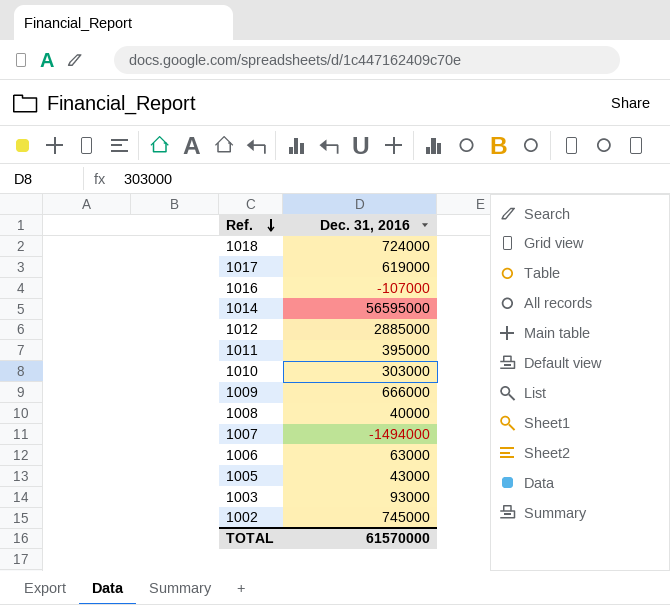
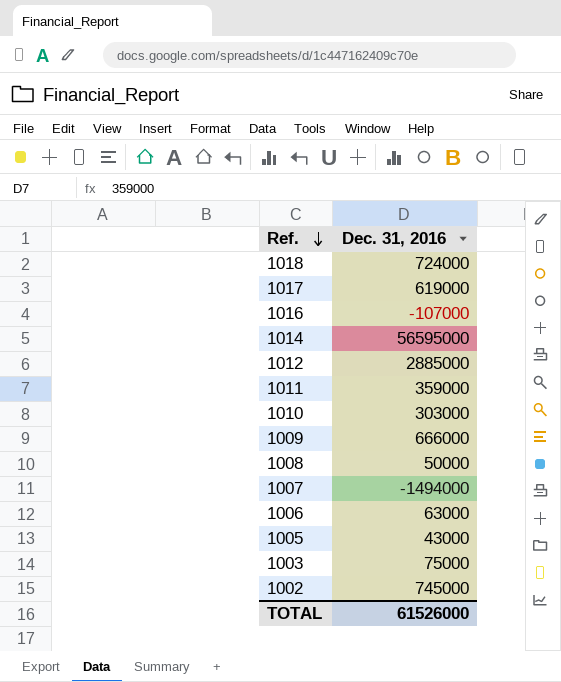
1011 | Dec. 31, 2016: 395000 -> 359000
1008 | Dec. 31, 2016: 40000 -> 50000
1003 | Dec. 31, 2016: 93000 -> 75000
TOTAL | Dec. 31, 2016: 61570000 -> 61526000

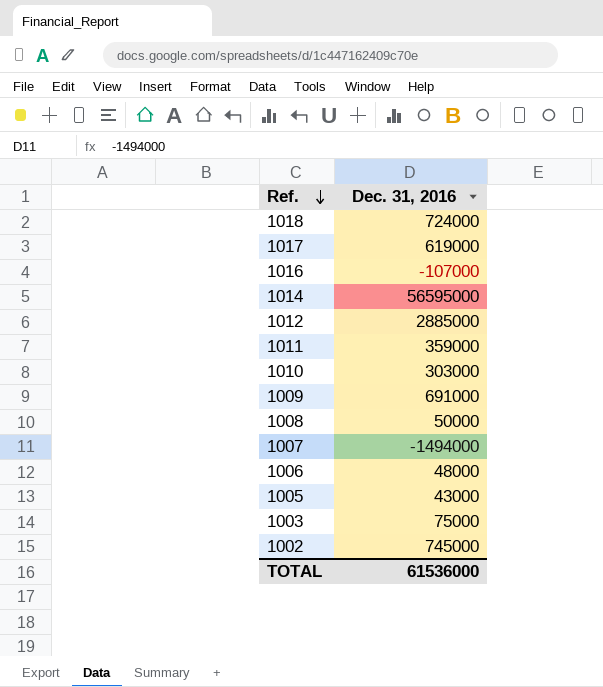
1009 | Dec. 31, 2016: 666000 -> 691000
1006 | Dec. 31, 2016: 63000 -> 48000
TOTAL | Dec. 31, 2016: 61526000 -> 61536000

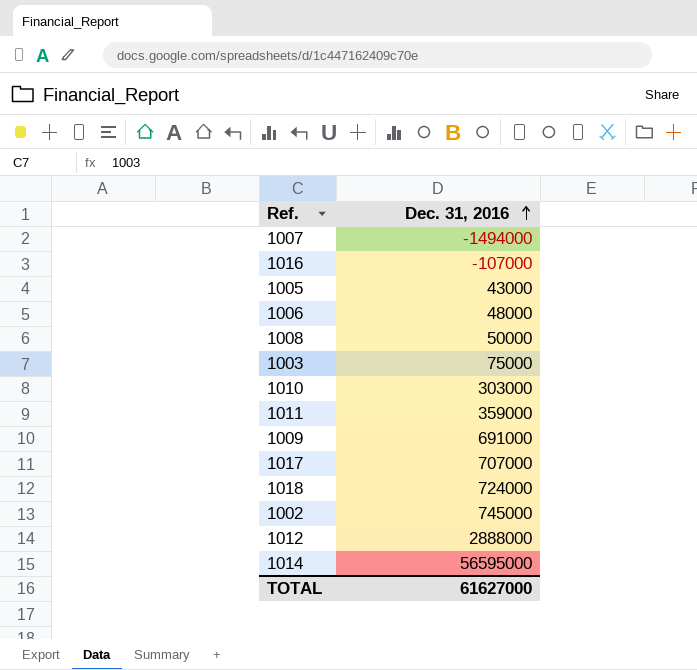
row order: Ref. descending -> Dec. 31, 2016 ascending
1017 | Dec. 31, 2016: 619000 -> 707000
1012 | Dec. 31, 2016: 2885000 -> 2888000
TOTAL | Dec. 31, 2016: 61536000 -> 61627000

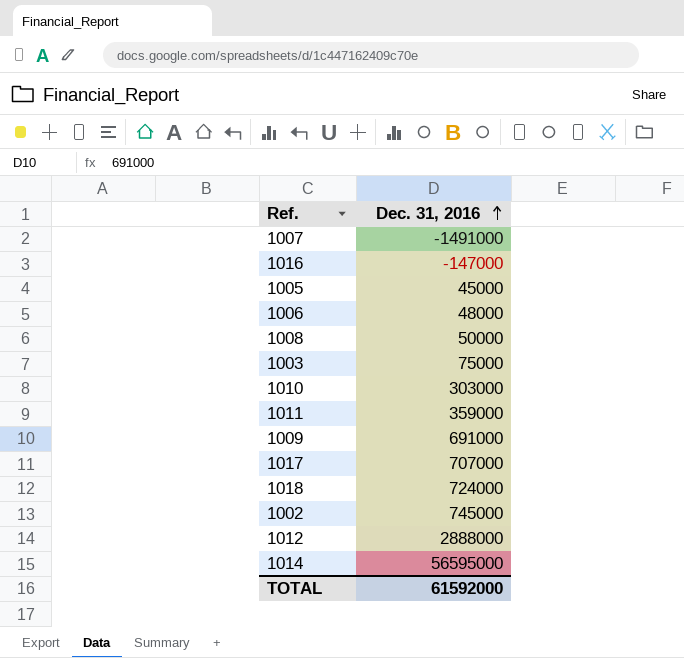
1007 | Dec. 31, 2016: -1494000 -> -1491000
1016 | Dec. 31, 2016: -107000 -> -147000
1005 | Dec. 31, 2016: 43000 -> 45000
TOTAL | Dec. 31, 2016: 61627000 -> 61592000

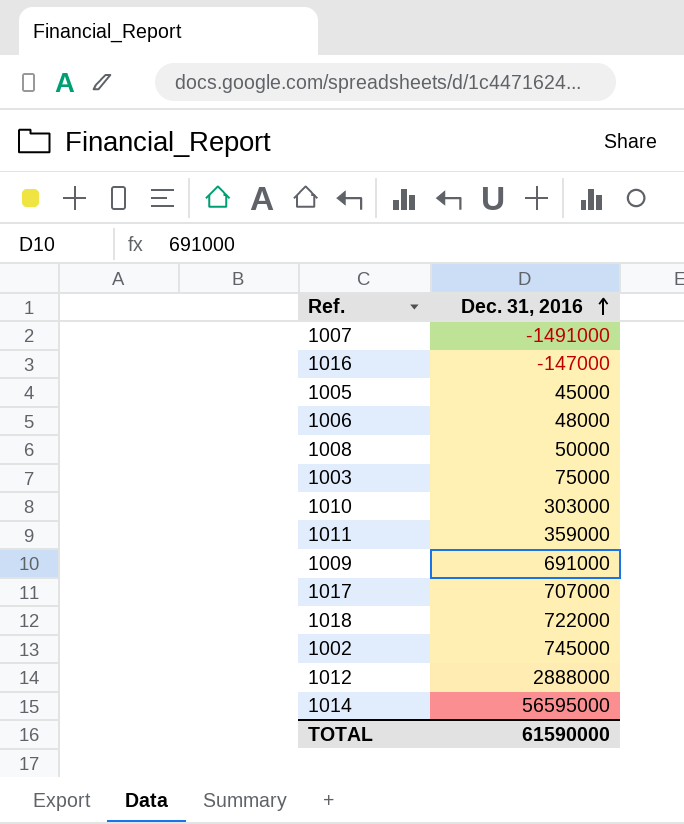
1018 | Dec. 31, 2016: 724000 -> 722000
TOTAL | Dec. 31, 2016: 61592000 -> 61590000

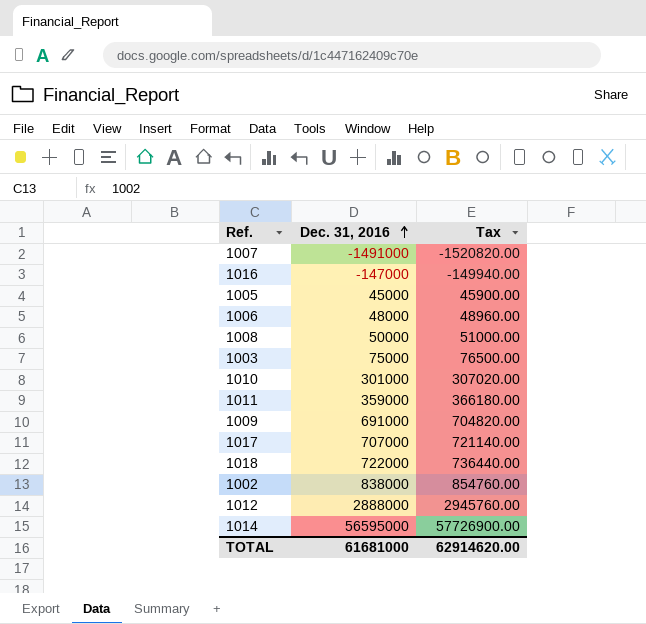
column Tax | formula: none -> [Dec. 31, 2016] * 1.02
1010 | Dec. 31, 2016: 303000 -> 301000
1002 | Dec. 31, 2016: 745000 -> 838000
TOTAL | Dec. 31, 2016: 61590000 -> 61681000

